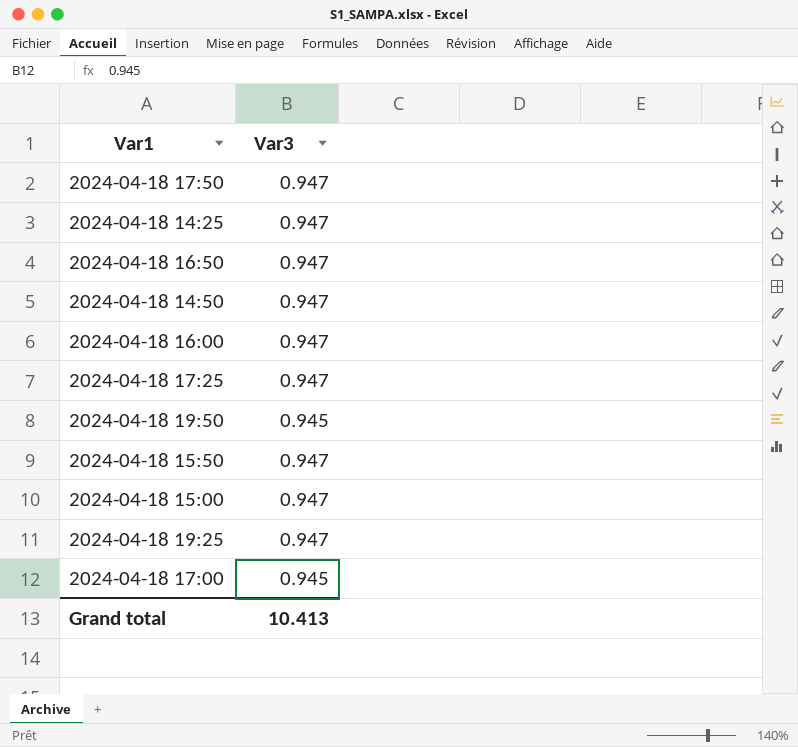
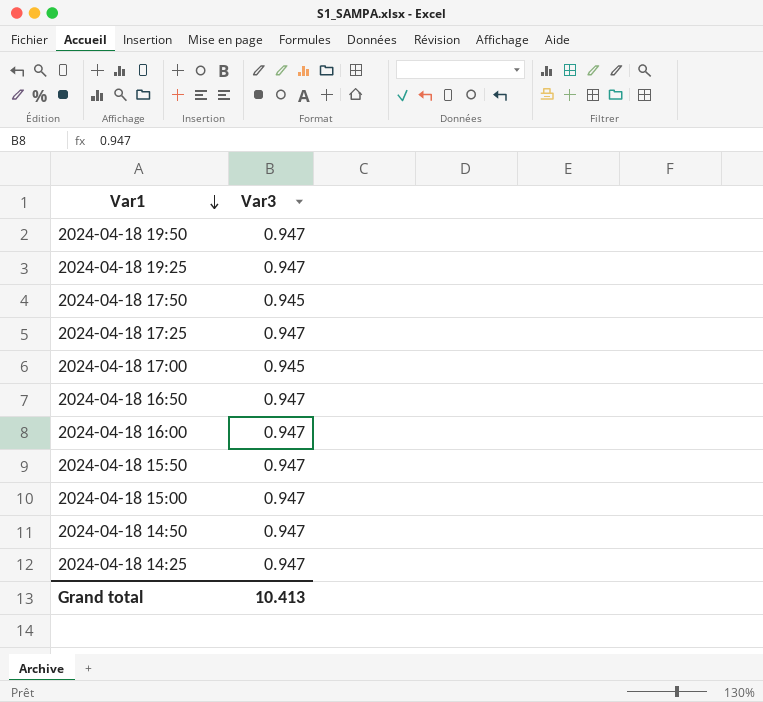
row order: none -> Var1 descending
2024-04-18 19:50 | Var3: 0.945 -> 0.947
2024-04-18 17:50 | Var3: 0.947 -> 0.945

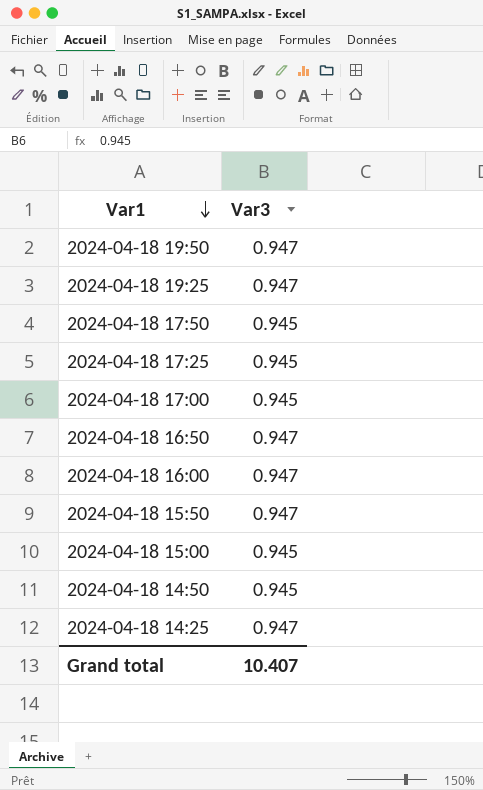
2024-04-18 17:25 | Var3: 0.947 -> 0.945
2024-04-18 15:00 | Var3: 0.947 -> 0.945
2024-04-18 14:50 | Var3: 0.947 -> 0.945
Grand total | Var3: 10.413 -> 10.407

